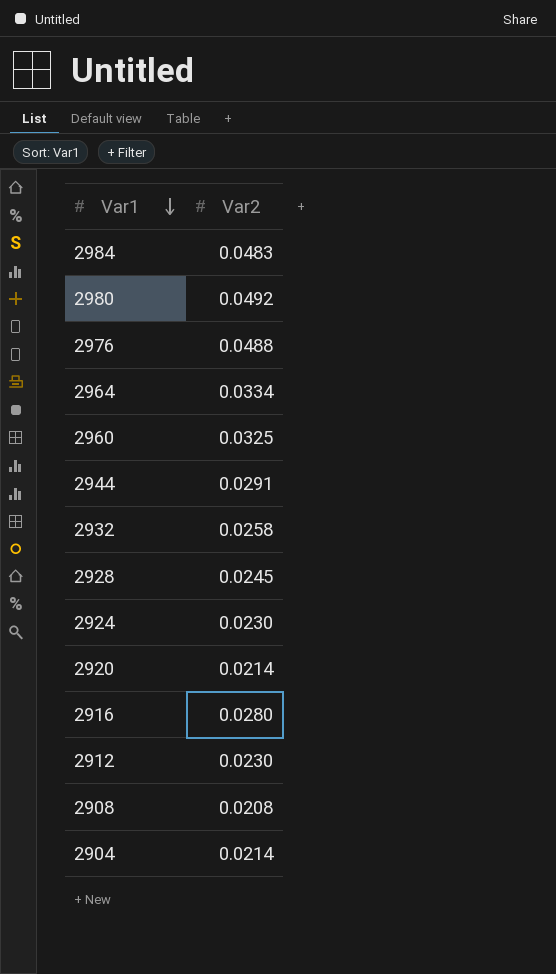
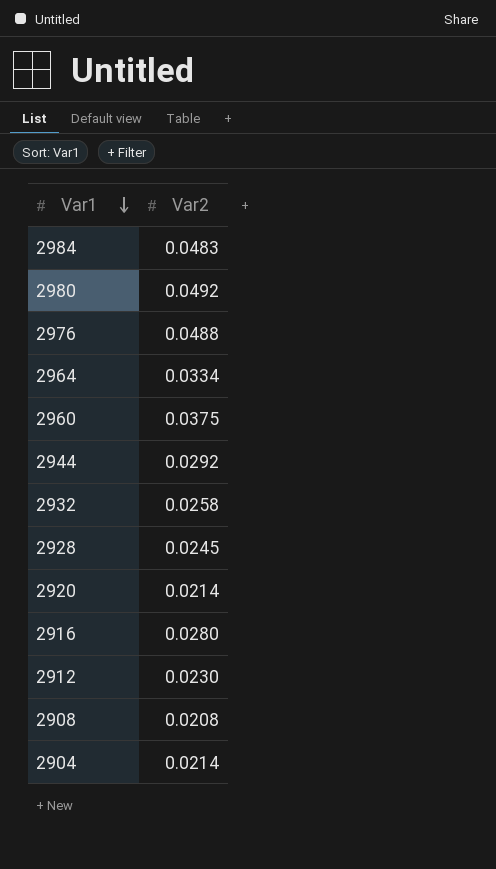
row 2924: 0.0230 -> none
2960 | Var2: 0.0325 -> 0.0375
2944 | Var2: 0.0291 -> 0.0292

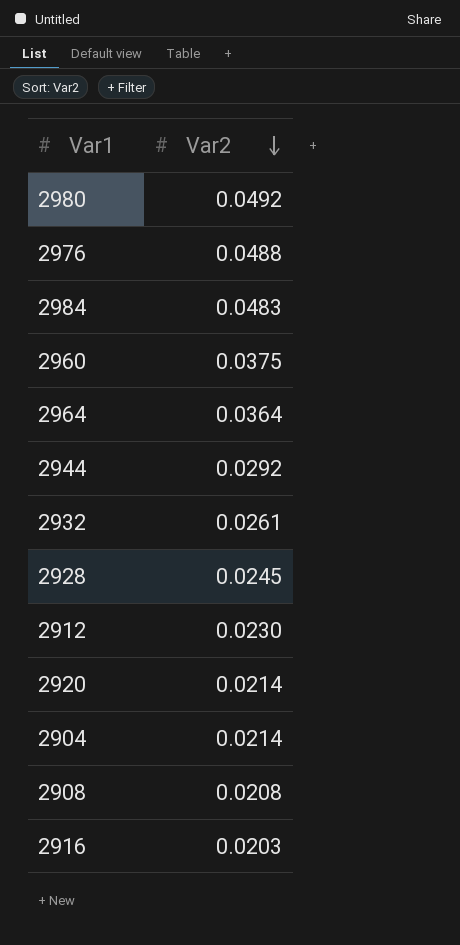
row order: Var1 descending -> Var2 descending
2964 | Var2: 0.0334 -> 0.0364
2932 | Var2: 0.0258 -> 0.0261
2916 | Var2: 0.0280 -> 0.0203

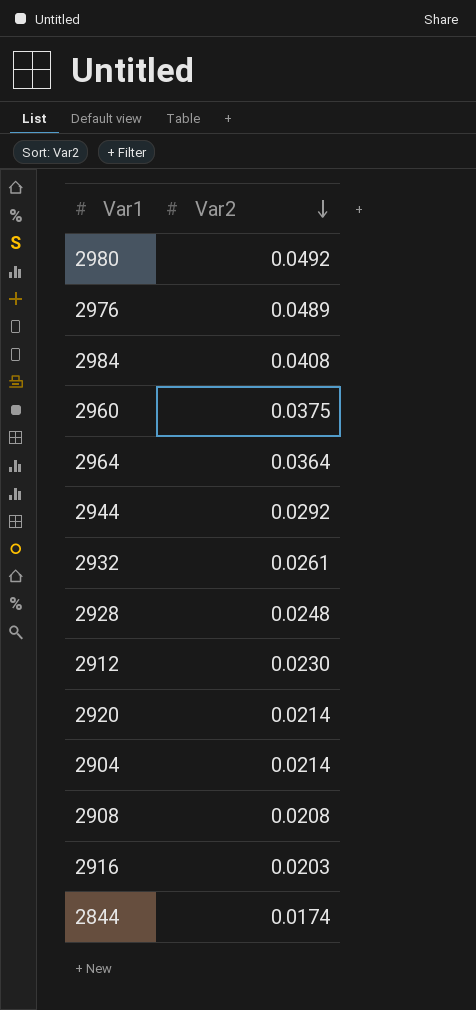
2976 | Var2: 0.0488 -> 0.0489
2984 | Var2: 0.0483 -> 0.0408
2928 | Var2: 0.0245 -> 0.0248
row 2844: none -> 0.0174

